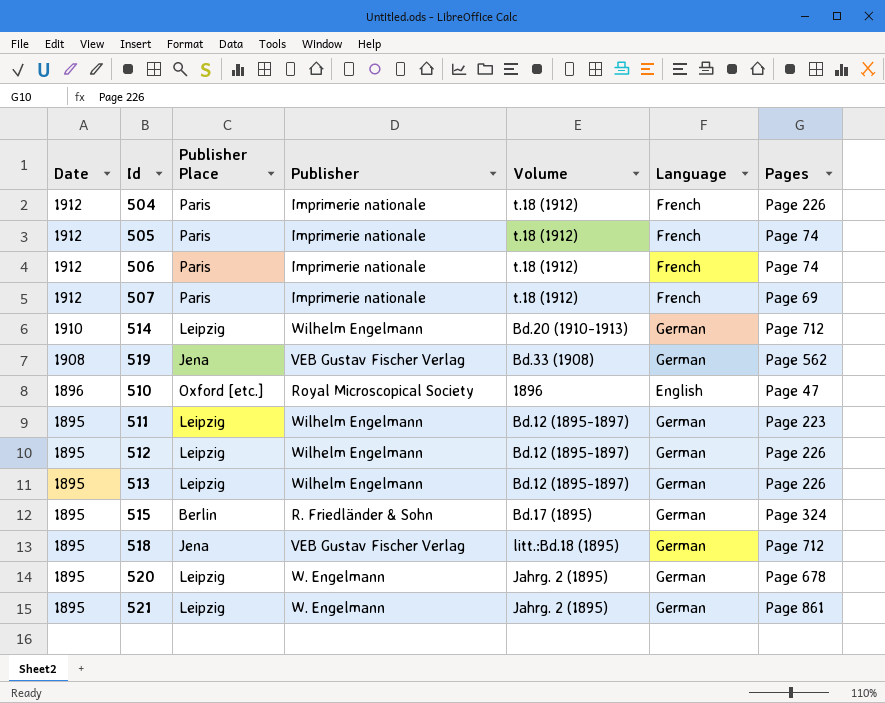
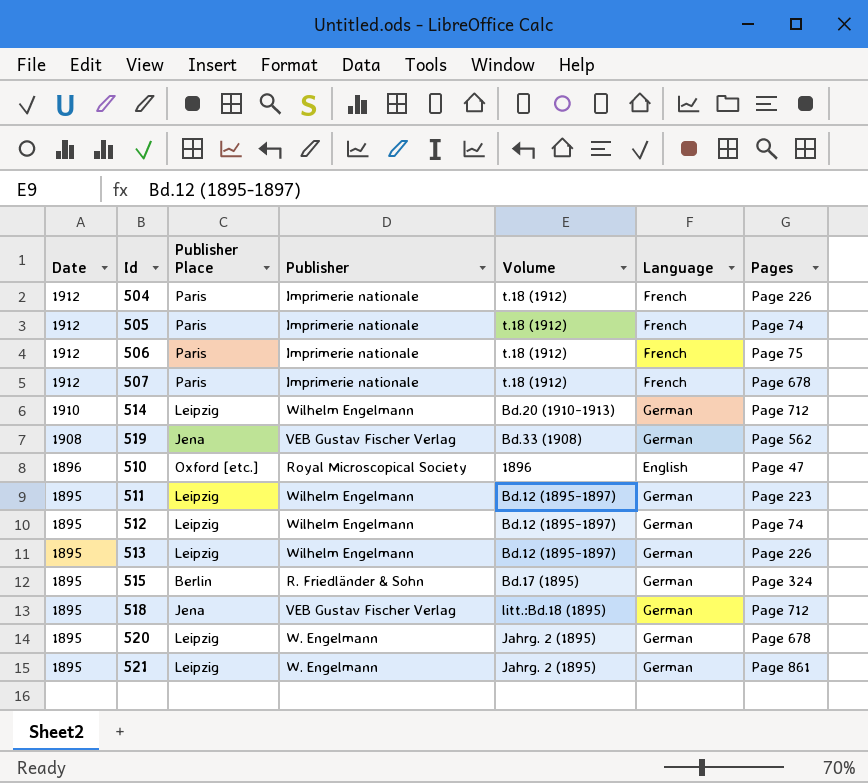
506 | Pages: Page 74 -> Page 75
507 | Pages: Page 69 -> Page 678
512 | Pages: Page 226 -> Page 74

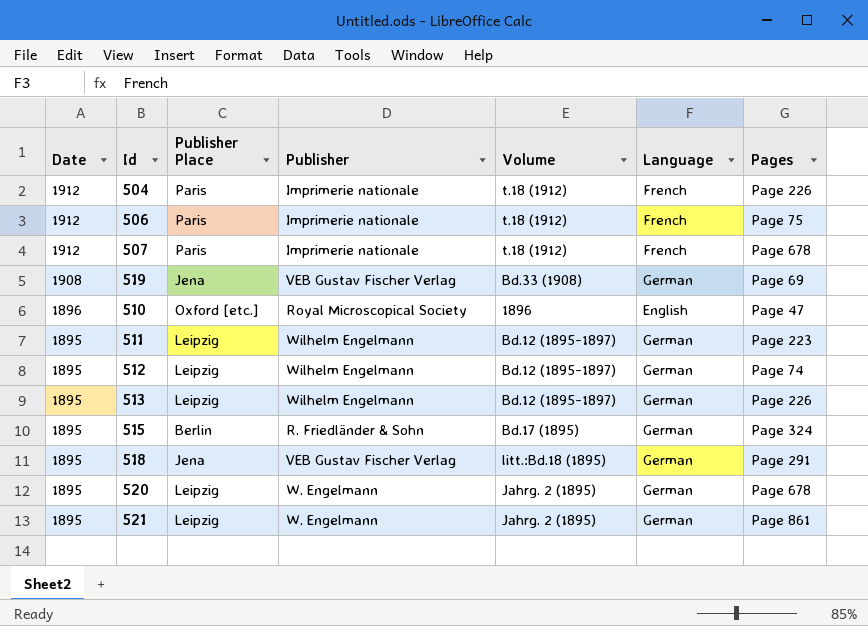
row 505: 1912 | Paris | Imprimerie nationale | t.18 (1912) | French | Page 74 -> none
row 514: 1910 | Leipzig | Wilhelm Engelmann | Bd.20 (1910-1913) | German | Page 712 -> none
519 | Pages: Page 562 -> Page 69
518 | Pages: Page 712 -> Page 291

